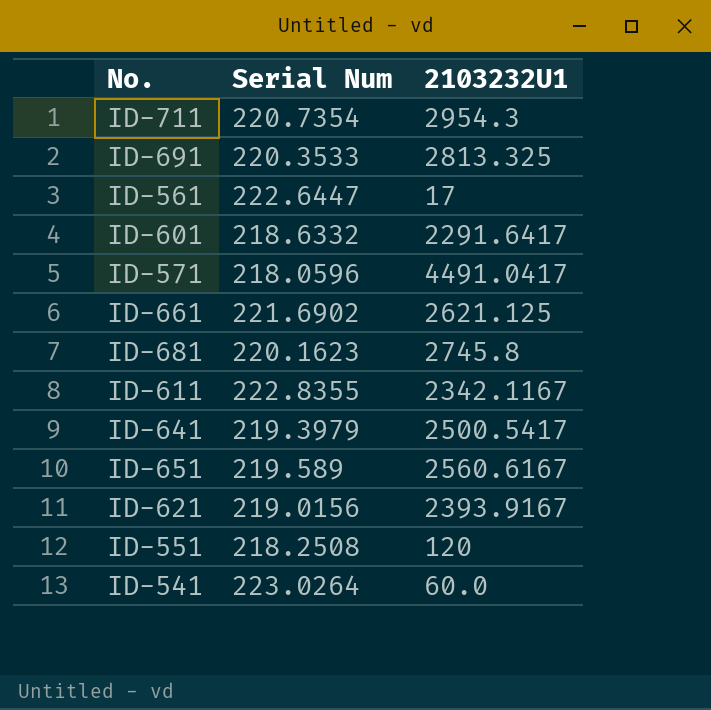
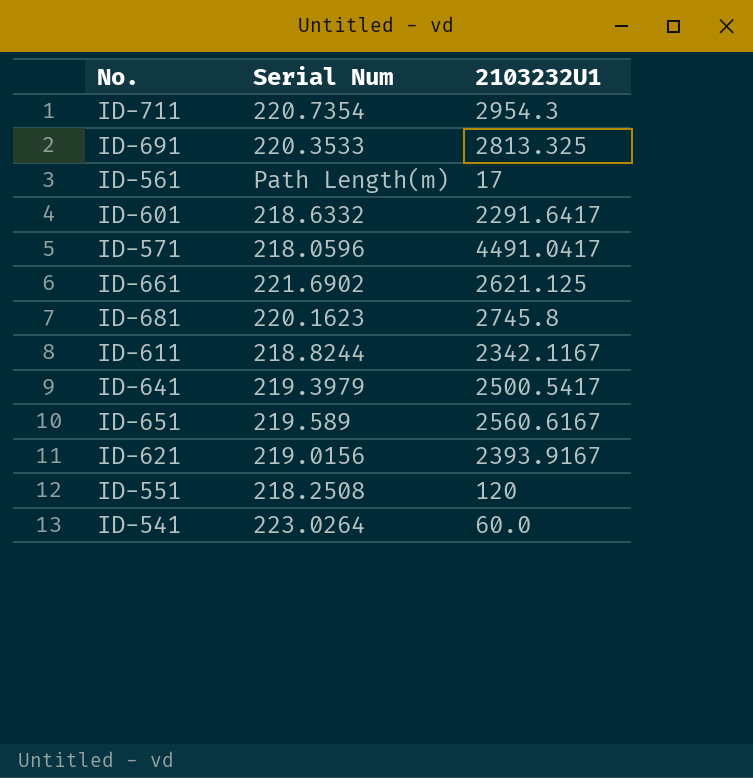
ID-561 | Serial Num: 222.6447 -> Path Length(m)
ID-611 | Serial Num: 222.8355 -> 218.8244

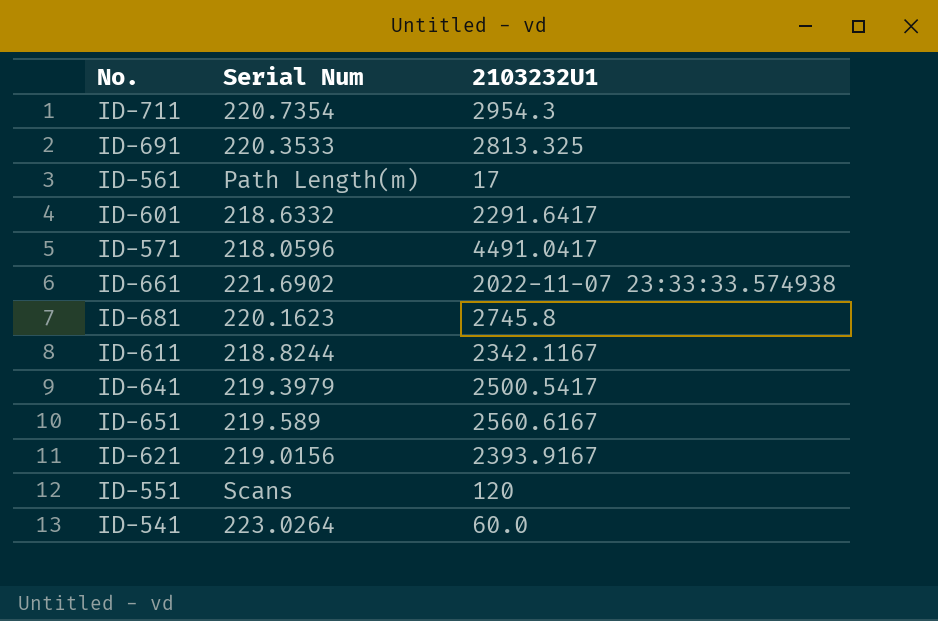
ID-661 | 2103232U1: 2621.125 -> 2022-11-07 23:33:33.574938
ID-551 | Serial Num: 218.2508 -> Scans

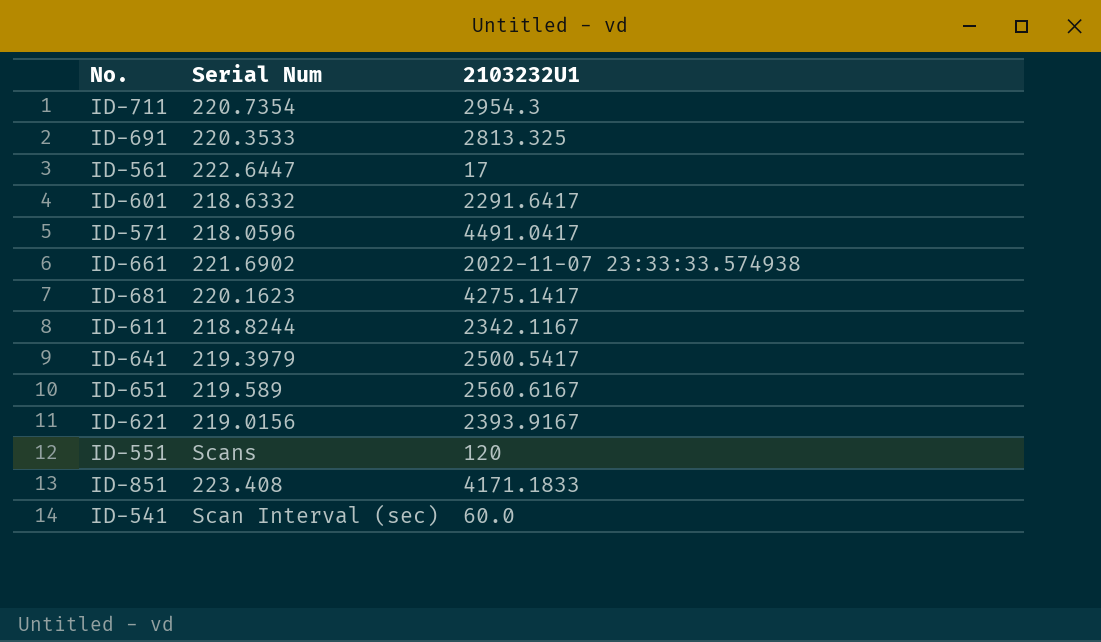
ID-561 | Serial Num: Path Length(m) -> 222.6447
ID-681 | 2103232U1: 2745.8 -> 4275.1417
row ID-851: none -> 223.408 | 4171.1833
ID-541 | Serial Num: 223.0264 -> Scan Interval (sec)

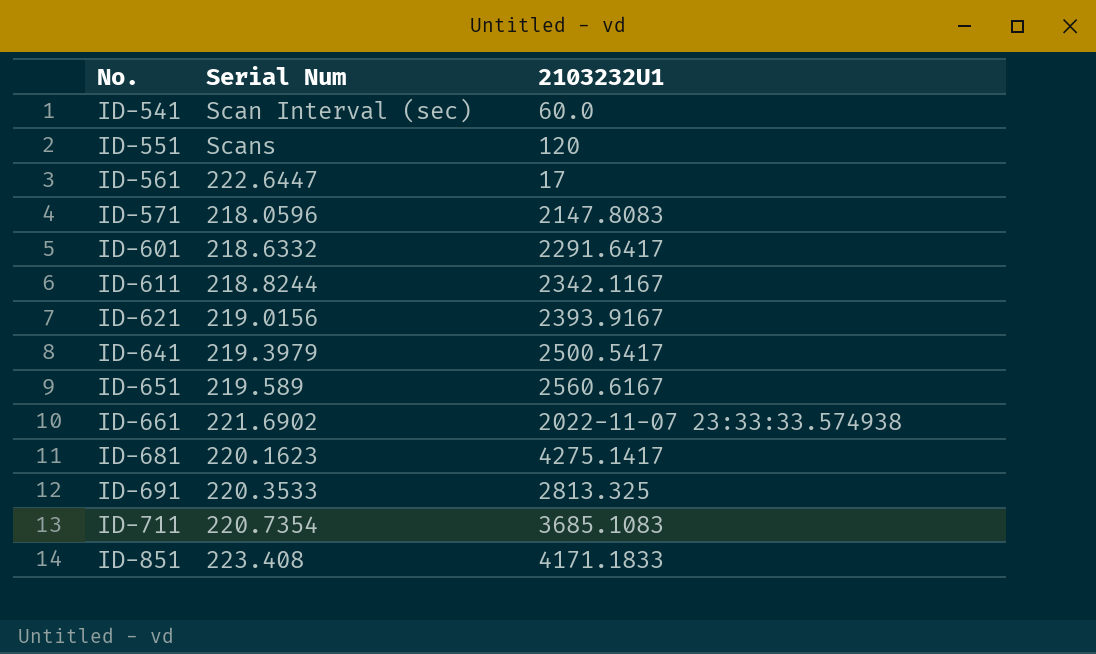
row order: none -> No. ascending
ID-571 | 2103232U1: 4491.0417 -> 2147.8083
ID-711 | 2103232U1: 2954.3 -> 3685.1083

